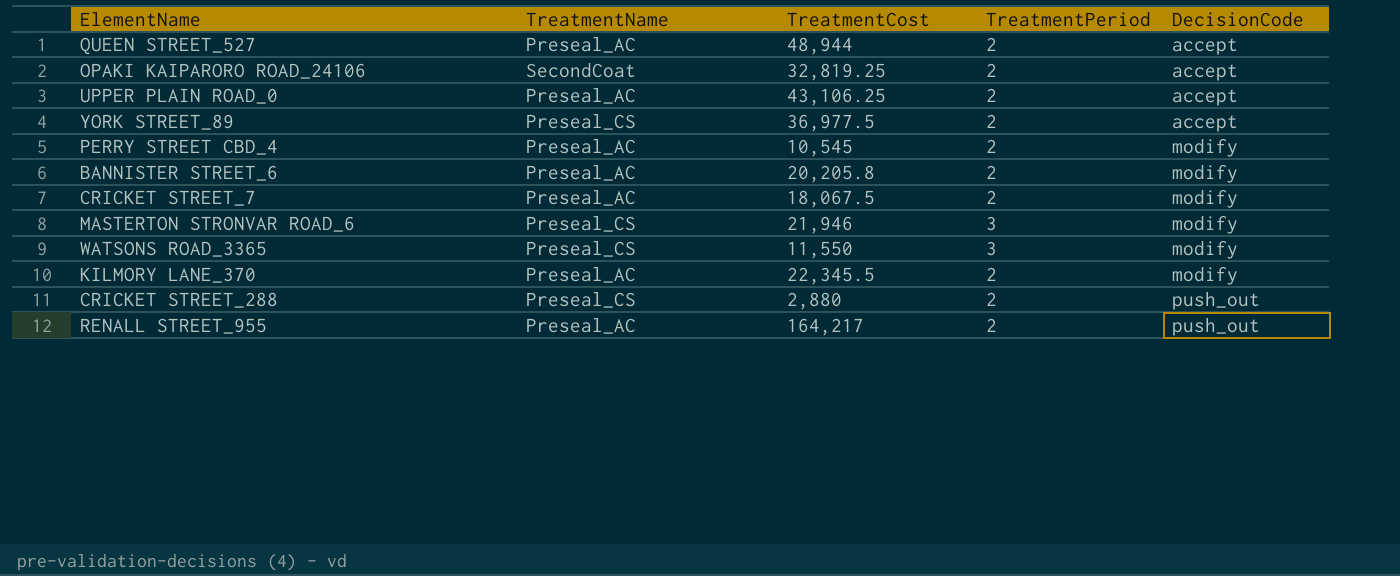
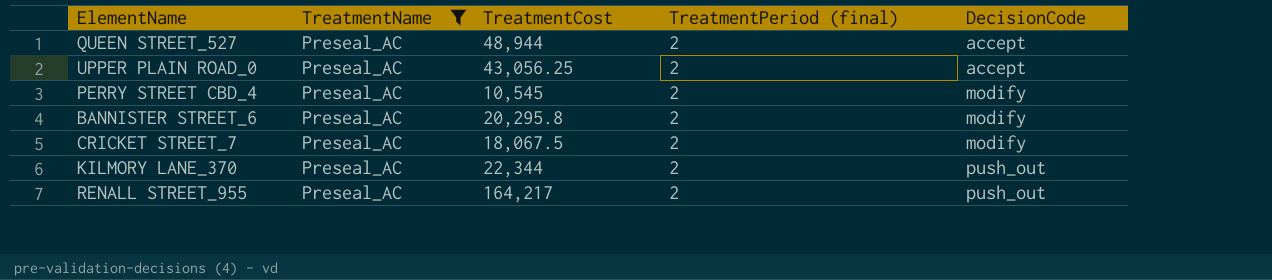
filter: none -> TreatmentName = Preseal_AC
column name: TreatmentPeriod -> TreatmentPeriod (final)
UPPER PLAIN ROAD_0 | TreatmentCost: 43,106.25 -> 43,056.25
BANNISTER STREET_6 | TreatmentCost: 20,205.8 -> 20,295.8
KILMORY LANE_370 | TreatmentCost: 22,345.5 -> 22,344
KILMORY LANE_370 | DecisionCode: modify -> push_out

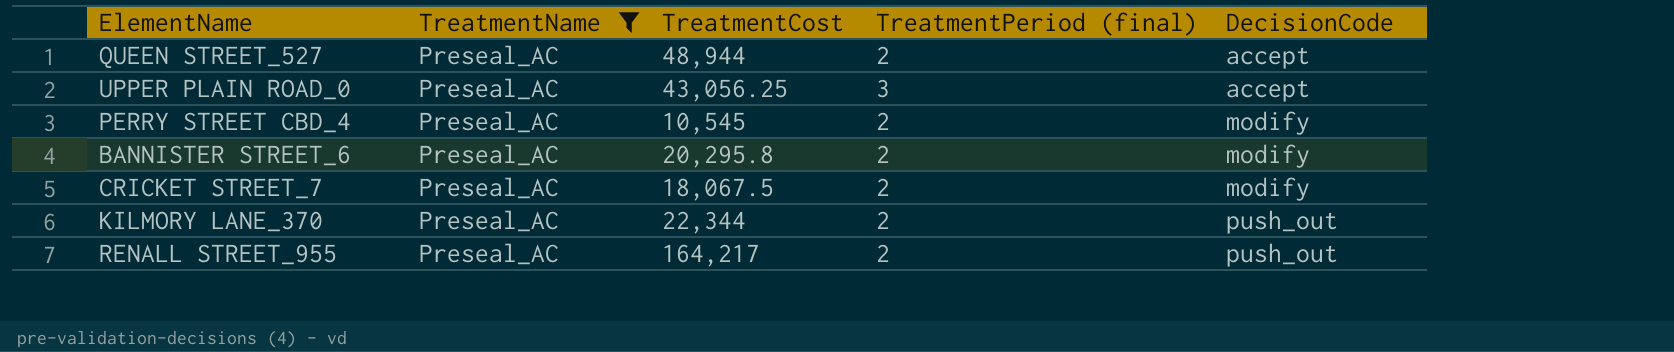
UPPER PLAIN ROAD_0 | TreatmentPeriod (final): 2 -> 3

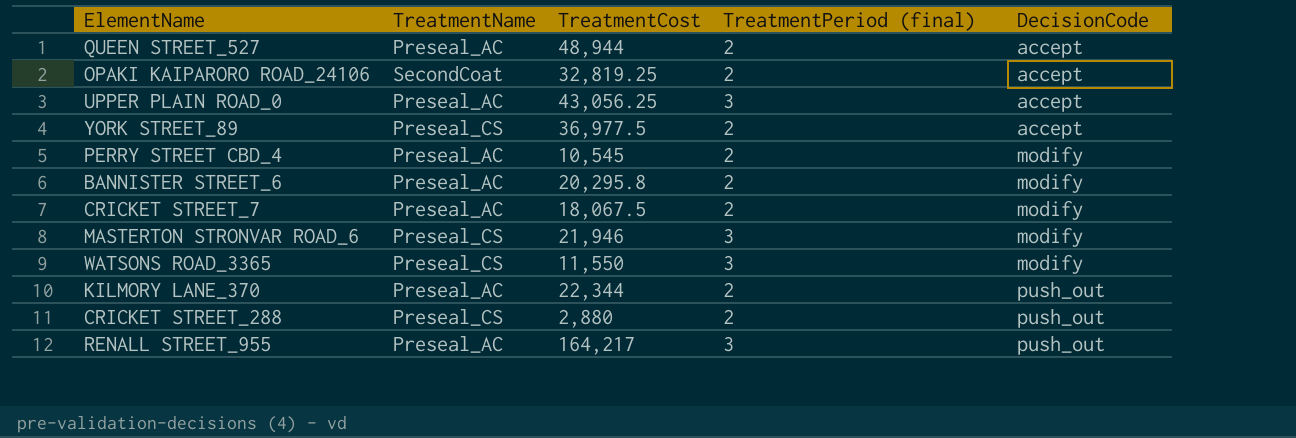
filter: TreatmentName = Preseal_AC -> none
RENALL STREET_955 | TreatmentPeriod (final): 2 -> 3

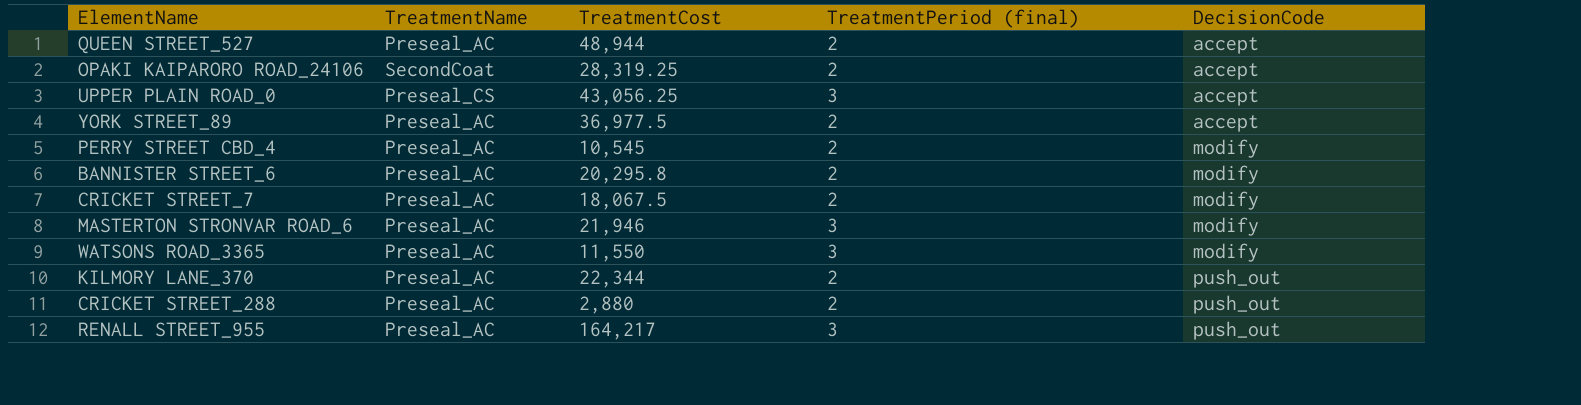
OPAKI KAIPARORO ROAD_24106 | TreatmentCost: 32,819.25 -> 28,319.25
UPPER PLAIN ROAD_0 | TreatmentName: Preseal_AC -> Preseal_CS
YORK STREET_89 | TreatmentName: Preseal_CS -> Preseal_AC
MASTERTON STRONVAR ROAD_6 | TreatmentName: Preseal_CS -> Preseal_AC
WATSONS ROAD_3365 | TreatmentName: Preseal_CS -> Preseal_AC
CRICKET STREET_288 | TreatmentName: Preseal_CS -> Preseal_AC

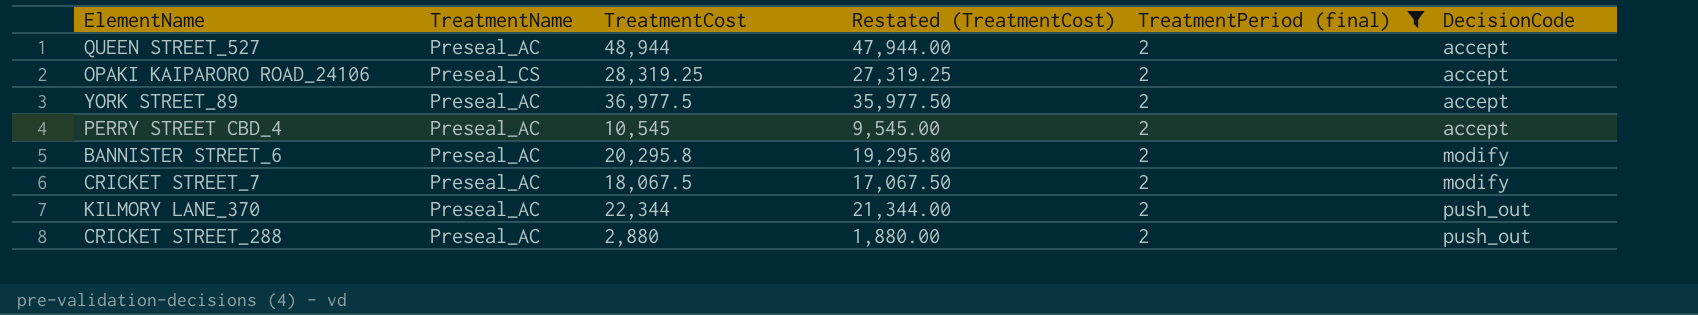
filter: none -> TreatmentPeriod (final) = 2
column Restated (TreatmentCost) | formula: none -> [TreatmentCost] - 1000
OPAKI KAIPARORO ROAD_24106 | TreatmentName: SecondCoat -> Preseal_CS
PERRY STREET CBD_4 | DecisionCode: modify -> accept

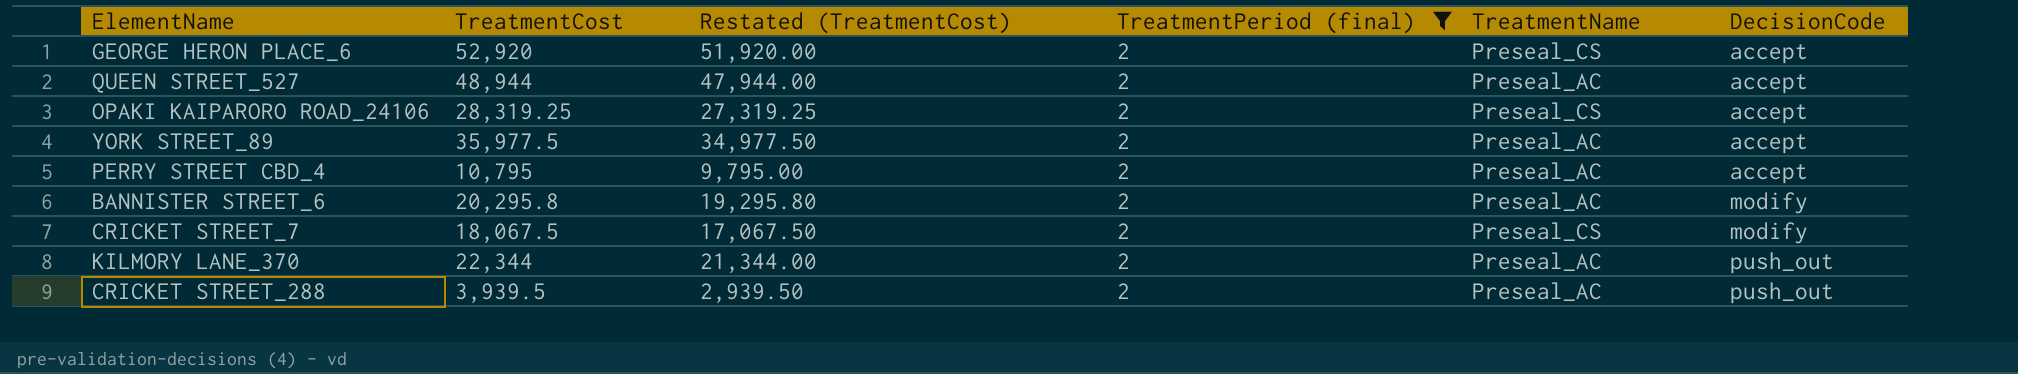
column TreatmentName | position: 2 -> 5
row GEORGE HERON PLACE_6: none -> 52,920 | 51,920.00 | 2 | Preseal_CS | accept
YORK STREET_89 | TreatmentCost: 36,977.5 -> 35,977.5
YORK STREET_89 | Restated (TreatmentCost): 35,977.50 -> 34,977.50
PERRY STREET CBD_4 | TreatmentCost: 10,545 -> 10,795
PERRY STREET CBD_4 | Restated (TreatmentCost): 9,545.00 -> 9,795.00
CRICKET STREET_7 | TreatmentName: Preseal_AC -> Preseal_CS
CRICKET STREET_288 | TreatmentCost: 2,880 -> 3,939.5
CRICKET STREET_288 | Restated (TreatmentCost): 1,880.00 -> 2,939.50

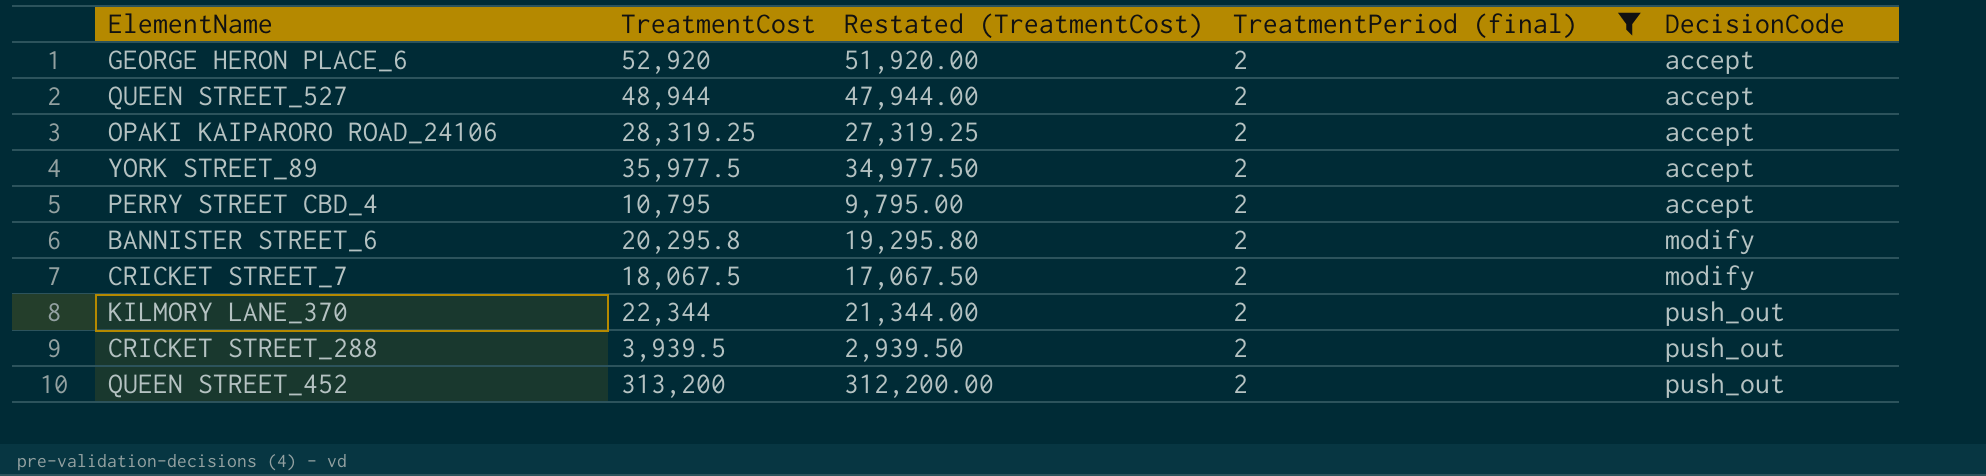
column TreatmentName | position: 5 -> none
row QUEEN STREET_452: none -> 313,200 | 312,200.00 | 2 | push_out

